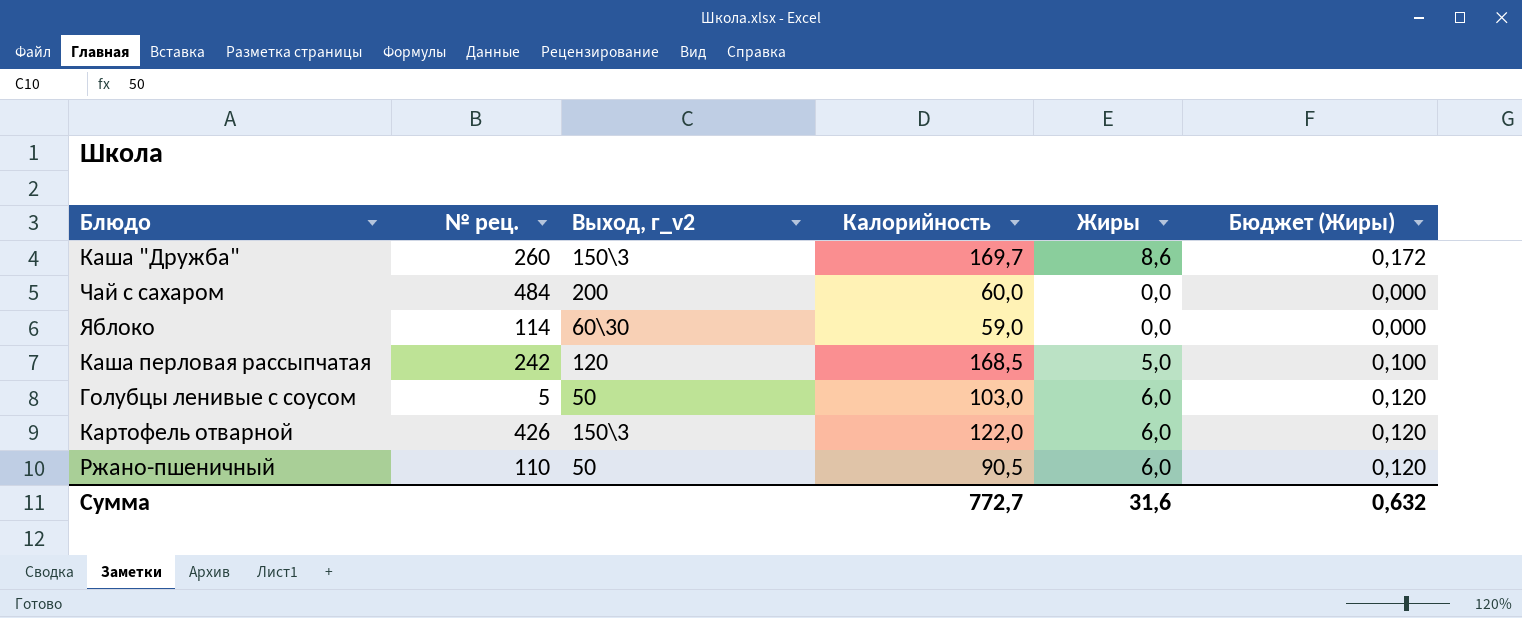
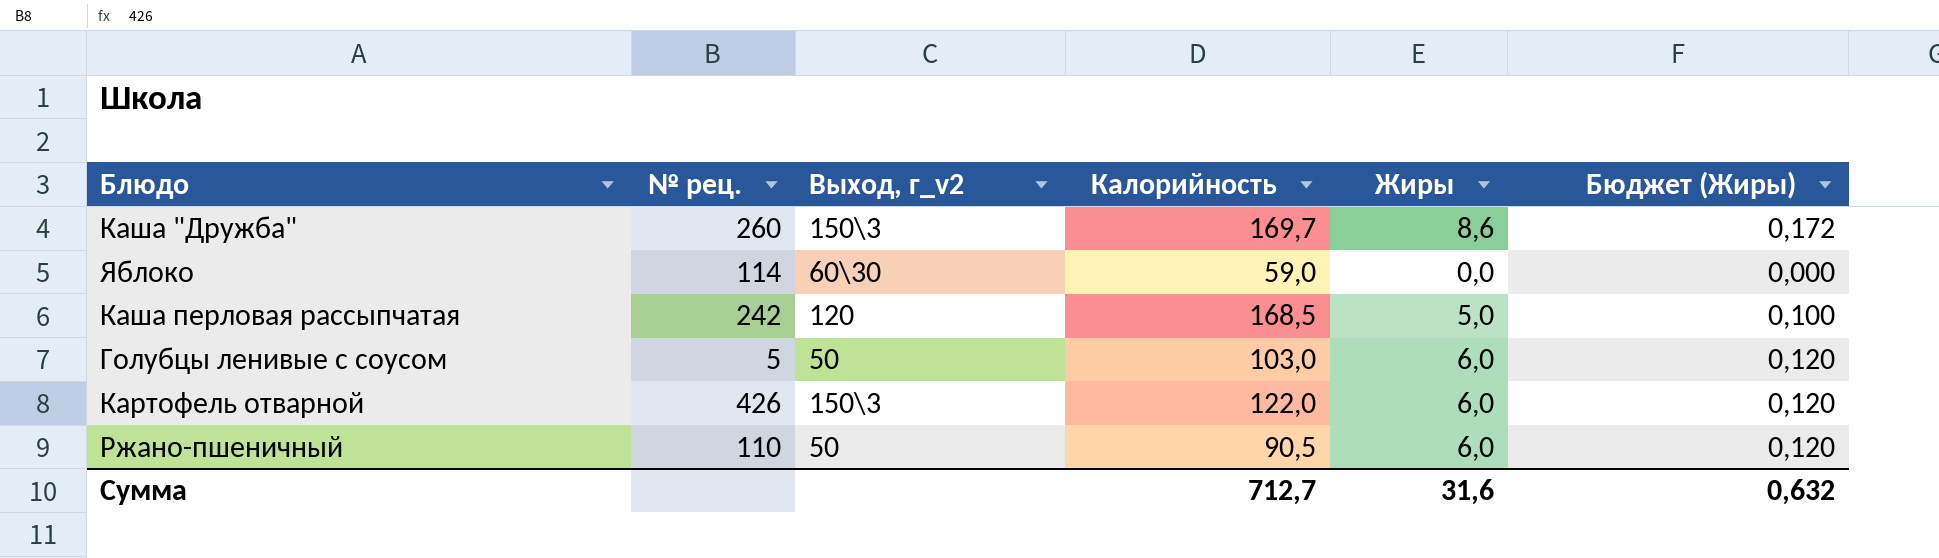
row Чай с сахаром: 484 | 200 | 60,0 | 0,0 | 0,000 -> none
Сумма | Калорийность: 772,7 -> 712,7

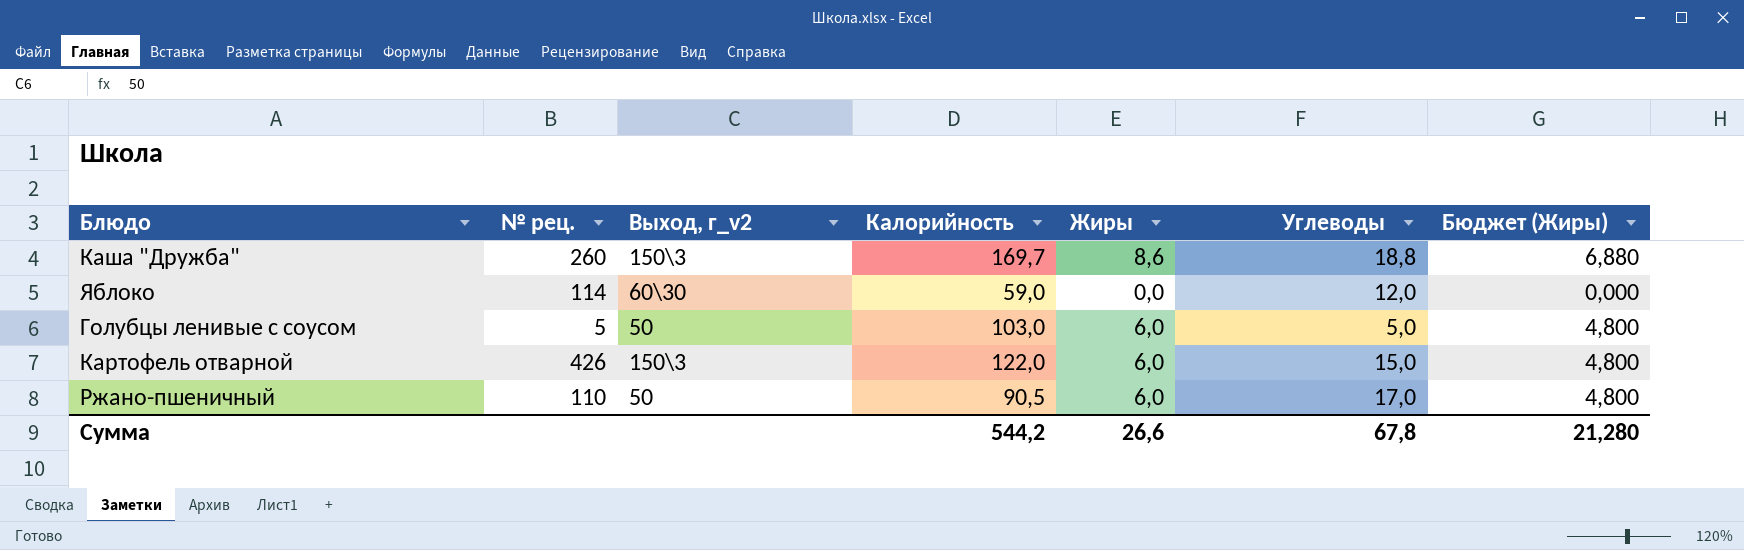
column Углеводы | position: none -> 6
column Бюджет (Жиры) | formula: [Жиры] * 0,02 -> [Жиры] * 0,8
row Каша перловая рассыпчатая: 242 | 120 | 168,5 | 5,0 | 0,100 -> none
Сумма | Калорийность: 712,7 -> 544,2
Сумма | Жиры: 31,6 -> 26,6
Сумма | Бюджет (Жиры): 0,632 -> 21,280

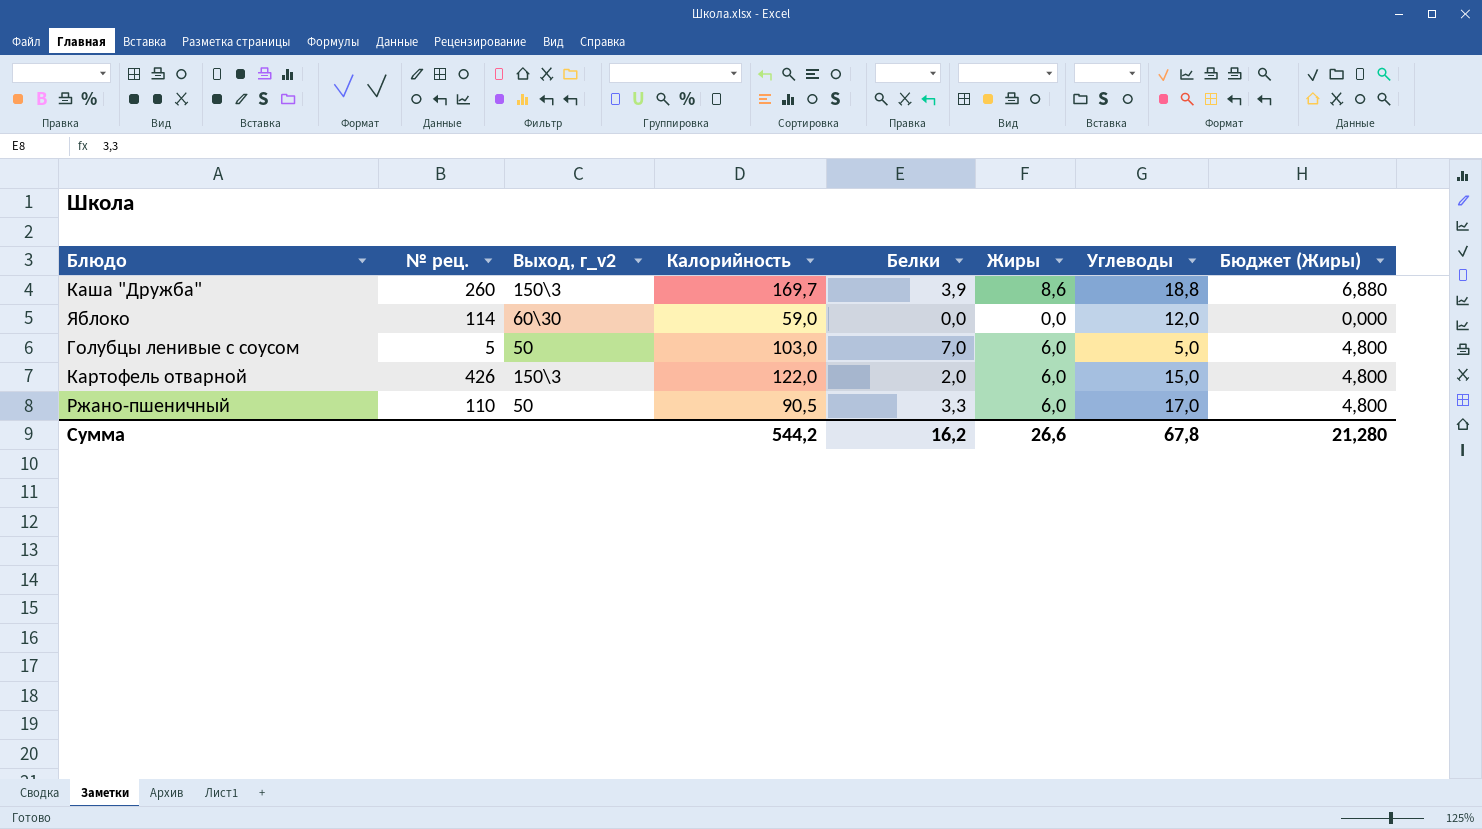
column Белки | position: none -> 5

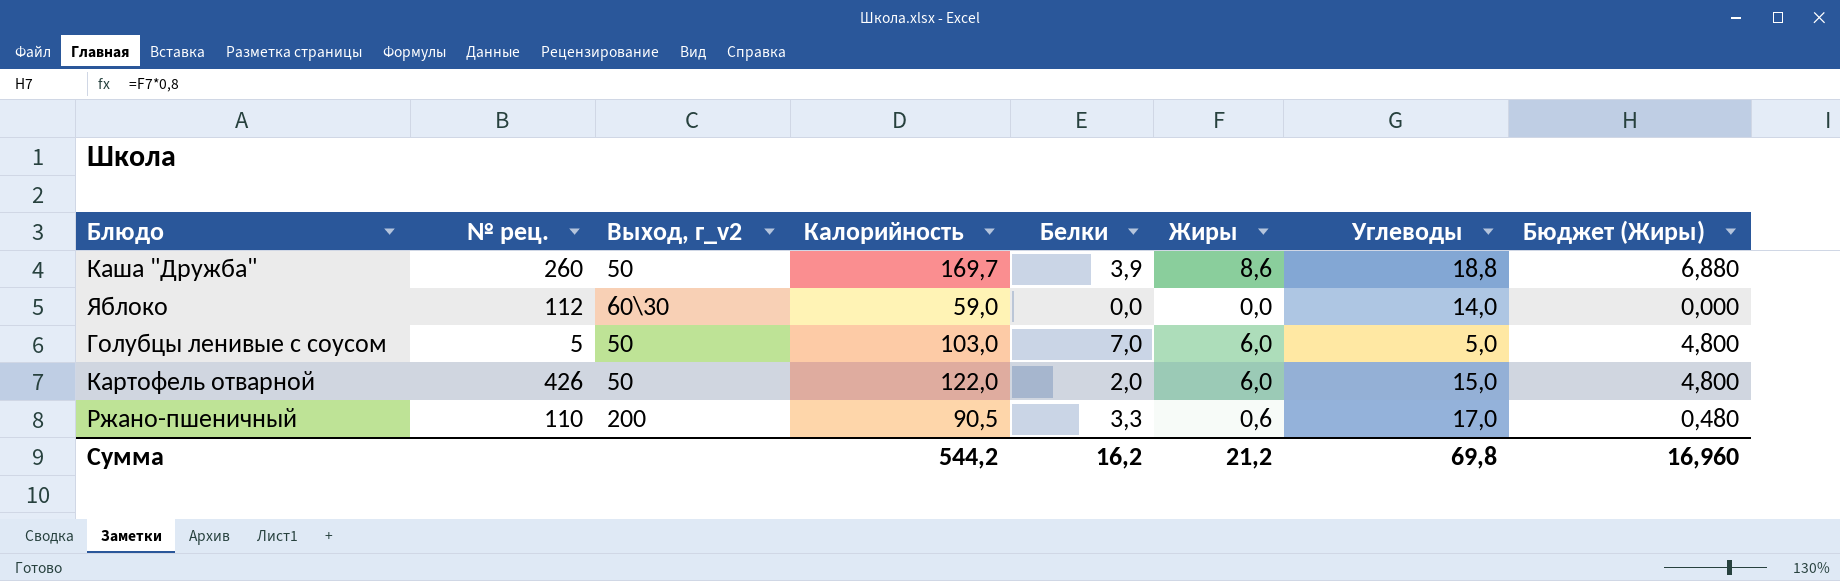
Каша "Дружба" | Выход, г_v2: 150\3 -> 50
Яблоко | № рец.: 114 -> 112
Яблоко | Углеводы: 12,0 -> 14,0
Картофель отварной | Выход, г_v2: 150\3 -> 50
Ржано-пшеничный | Выход, г_v2: 50 -> 200
Ржано-пшеничный | Жиры: 6,0 -> 0,6
Ржано-пшеничный | Бюджет (Жиры): 4,800 -> 0,480
Сумма | Жиры: 26,6 -> 21,2
Сумма | Углеводы: 67,8 -> 69,8
Сумма | Бюджет (Жиры): 21,280 -> 16,960

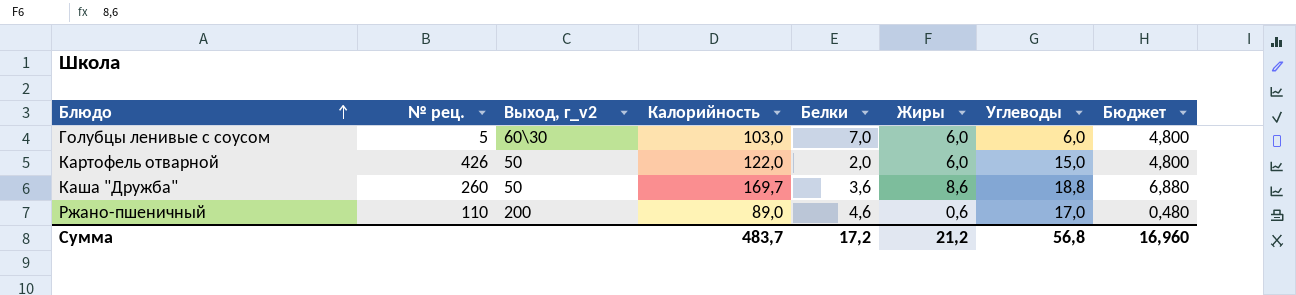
row order: none -> Блюдо ascending
column name: Бюджет (Жиры) -> Бюджет
row Яблоко: 112 | 60\30 | 59,0 | 0,0 | 0,0 | 14,0 | 0,000 -> none
Голубцы ленивые с соусом | Выход, г_v2: 50 -> 60\30
Голубцы ленивые с соусом | Углеводы: 5,0 -> 6,0
Каша "Дружба" | Белки: 3,9 -> 3,6
Ржано-пшеничный | Калорийность: 90,5 -> 89,0
Ржано-пшеничный | Белки: 3,3 -> 4,6
Сумма | Калорийность: 544,2 -> 483,7
Сумма | Белки: 16,2 -> 17,2
Сумма | Углеводы: 69,8 -> 56,8

